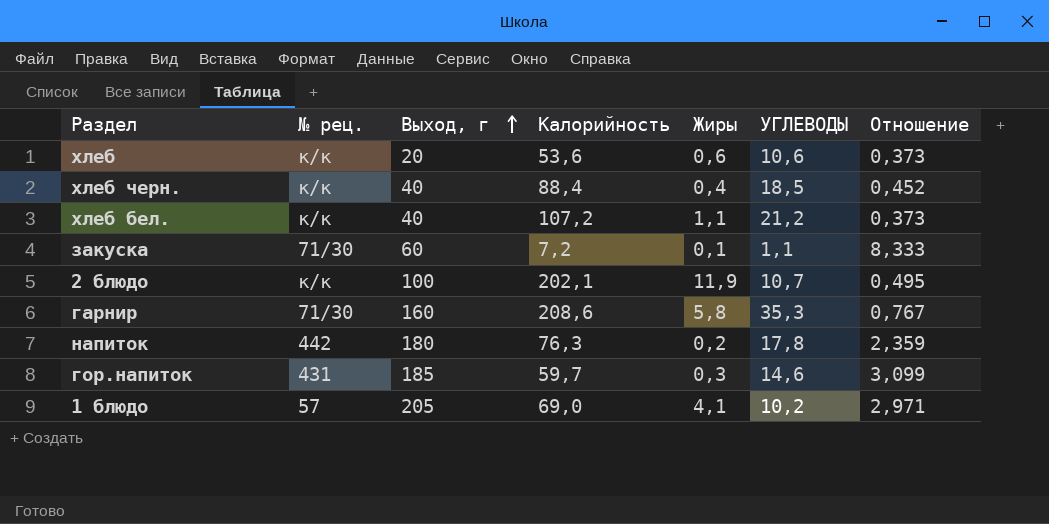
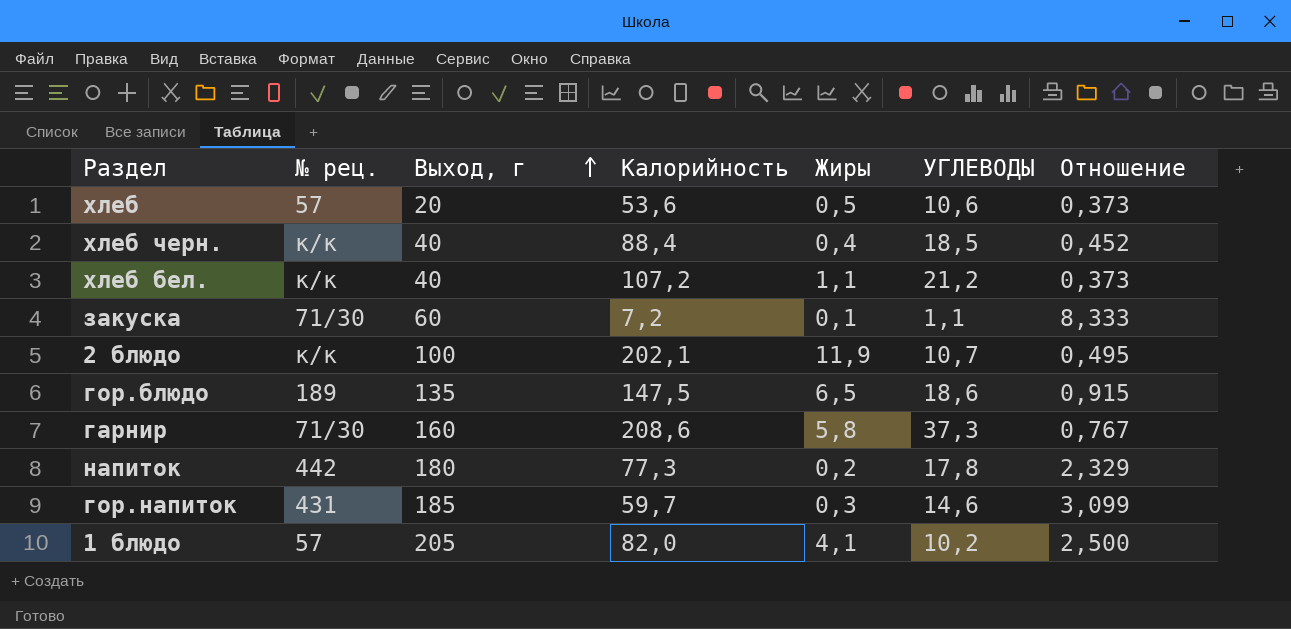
хлеб | № рец.: к/к -> 57
хлеб | Жиры: 0,6 -> 0,5
row гор.блюдо: none -> 189 | 135 | 147,5 | 6,5 | 18,6 | 0,915
гарнир | УГЛЕВОДЫ: 35,3 -> 37,3
напиток | Калорийность: 76,3 -> 77,3
напиток | Отношение: 2,359 -> 2,329
1 блюдо | Калорийность: 69,0 -> 82,0
1 блюдо | Отношение: 2,971 -> 2,500

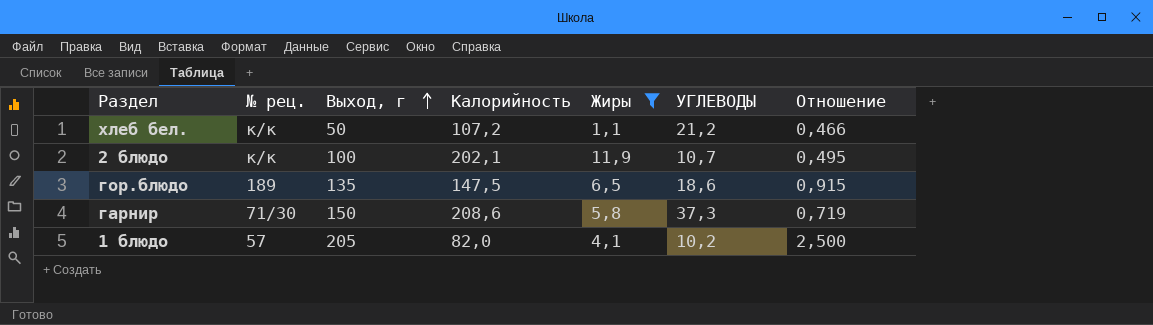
filter: none -> Жиры >= 1,1
хлеб бел. | Выход, г: 40 -> 50
хлеб бел. | Отношение: 0,373 -> 0,466
гарнир | Выход, г: 160 -> 150
гарнир | Отношение: 0,767 -> 0,719

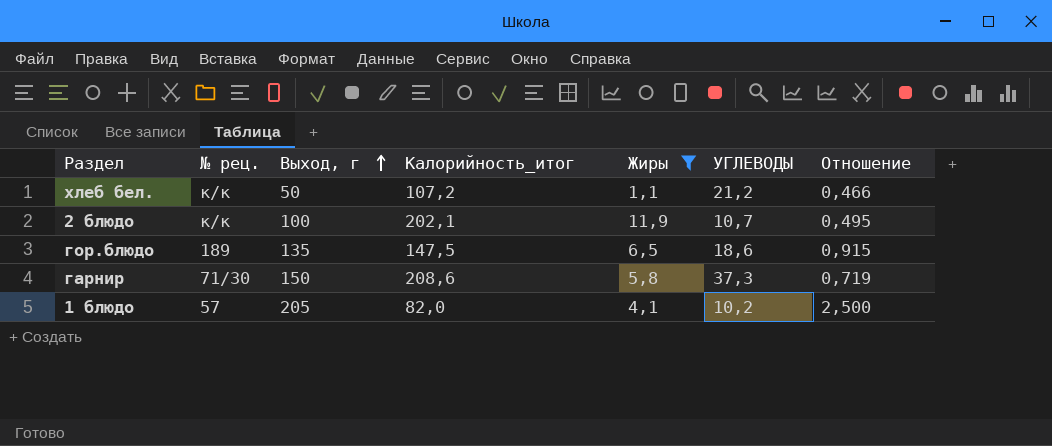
column name: Калорийность -> Калорийность_итог

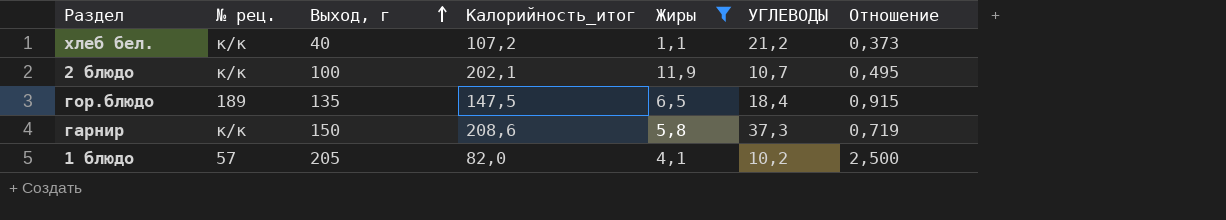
хлеб бел. | Выход, г: 50 -> 40
хлеб бел. | Отношение: 0,466 -> 0,373
гор.блюдо | УГЛЕВОДЫ: 18,6 -> 18,4
гарнир | № рец.: 71/30 -> к/к

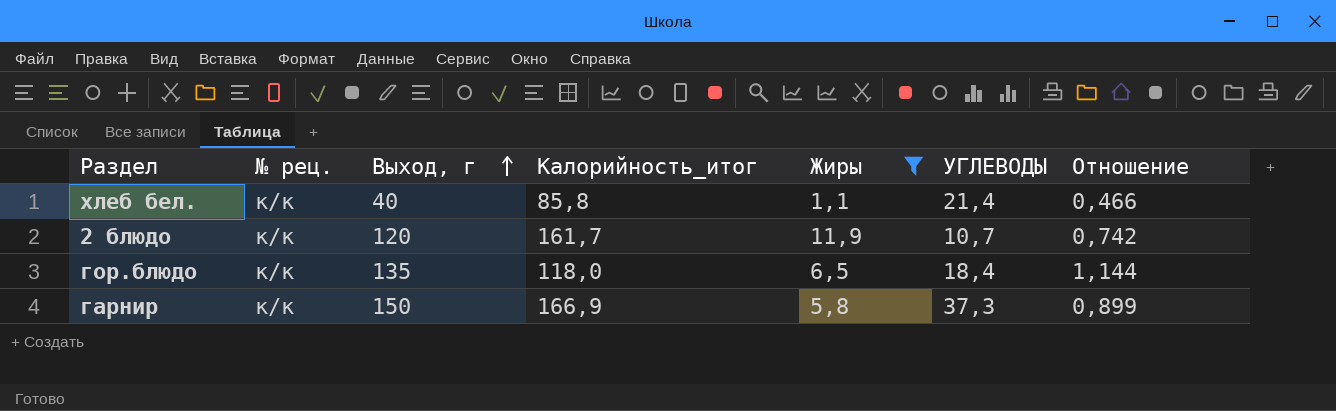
row 1 блюдо: 57 | 205 | 82,0 | 4,1 | 10,2 | 2,500 -> none
хлеб бел. | Калорийность_итог: 107,2 -> 85,8
хлеб бел. | УГЛЕВОДЫ: 21,2 -> 21,4
хлеб бел. | Отношение: 0,373 -> 0,466
2 блюдо | Выход, г: 100 -> 120
2 блюдо | Калорийность_итог: 202,1 -> 161,7
2 блюдо | Отношение: 0,495 -> 0,742
гор.блюдо | № рец.: 189 -> к/к
гор.блюдо | Калорийность_итог: 147,5 -> 118,0
гор.блюдо | Отношение: 0,915 -> 1,144
гарнир | Калорийность_итог: 208,6 -> 166,9
гарнир | Отношение: 0,719 -> 0,899

